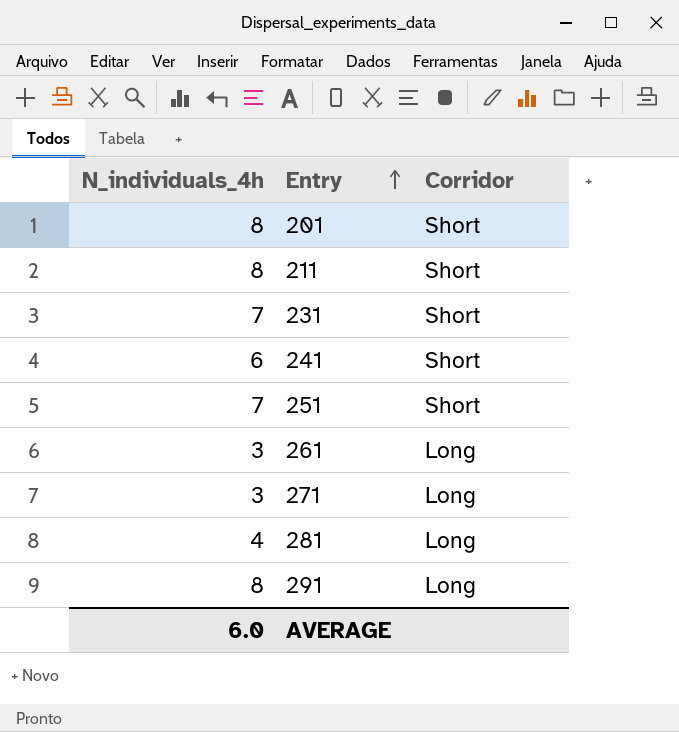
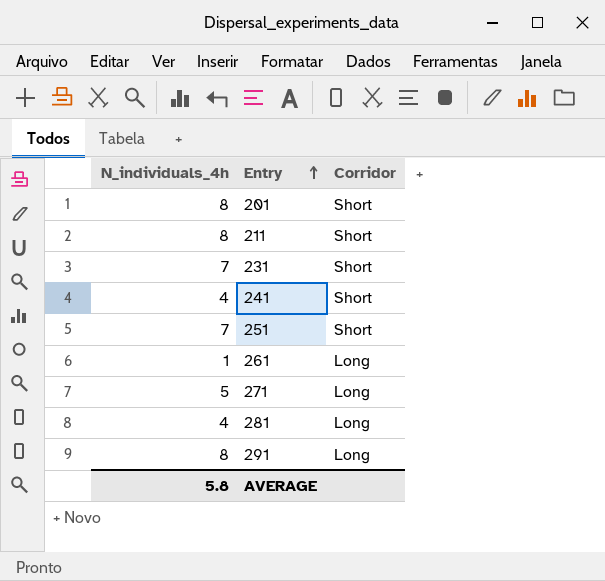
241 | N_individuals_4h: 6 -> 4
261 | N_individuals_4h: 3 -> 1
271 | N_individuals_4h: 3 -> 5
AVERAGE | N_individuals_4h: 6.0 -> 5.8

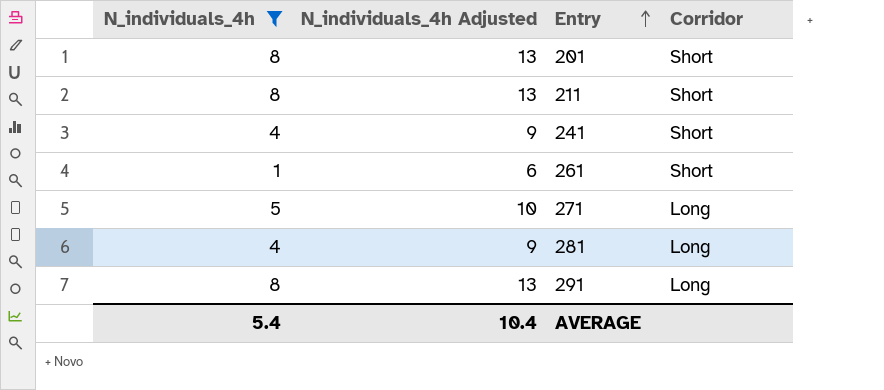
filter: none -> N_individuals_4h != 7
column N_individuals_4h Adjusted | formula: none -> [N_individuals_4h] + 5
261 | Corridor: Long -> Short
AVERAGE | N_individuals_4h: 5.8 -> 5.4

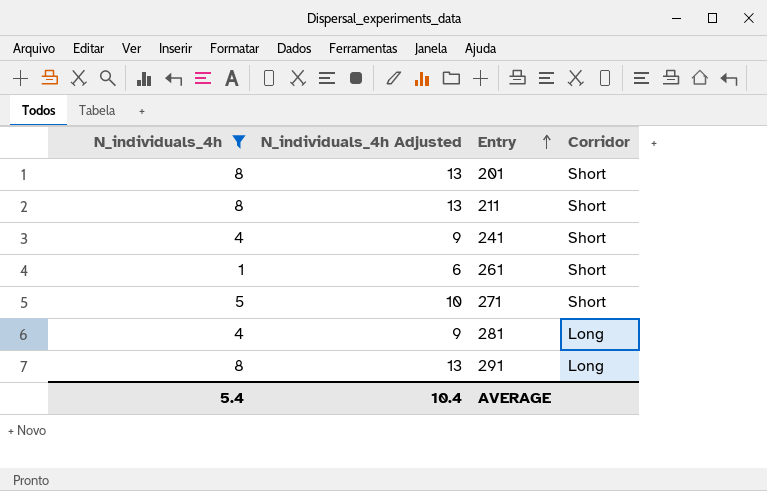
271 | Corridor: Long -> Short

